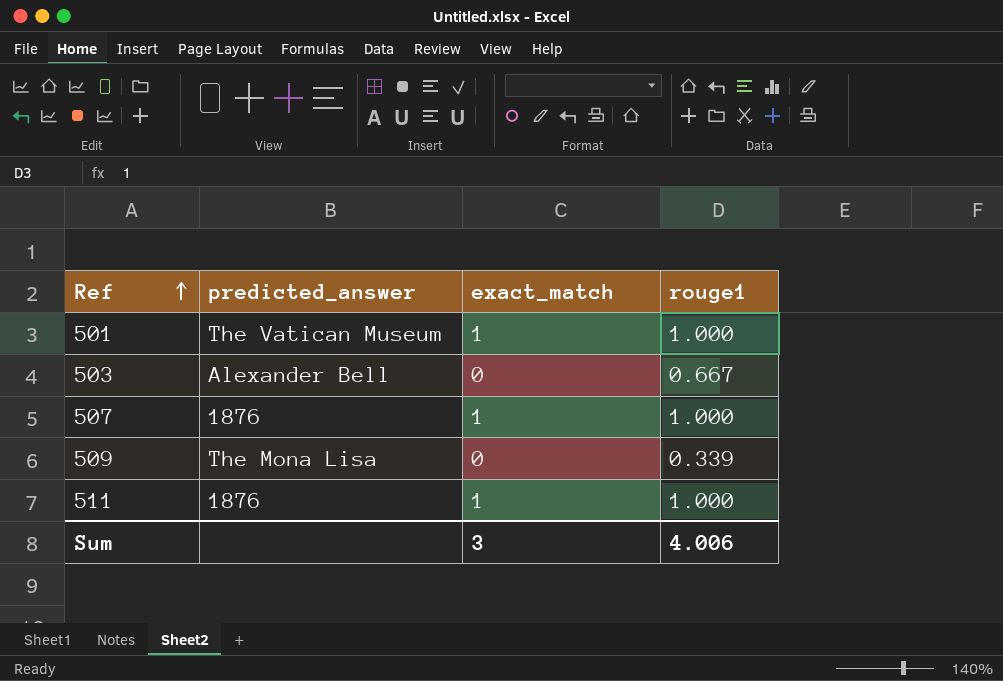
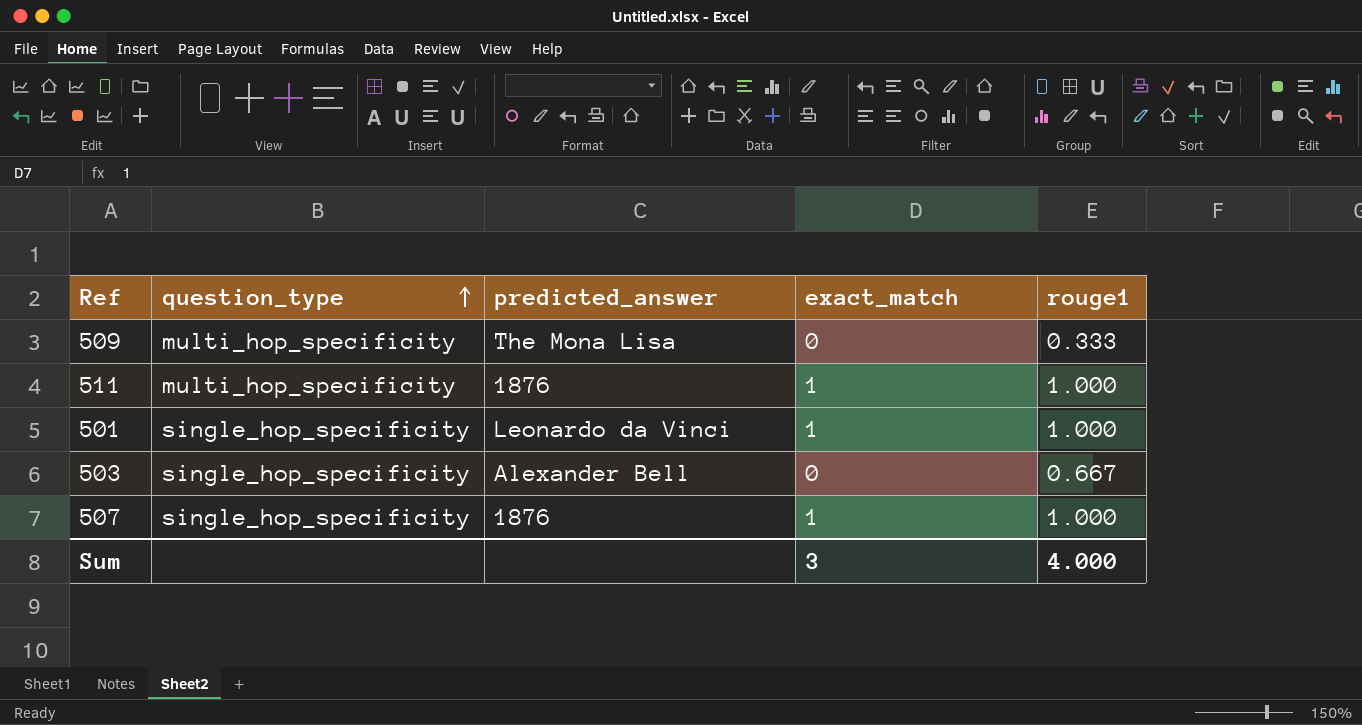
row order: Ref ascending -> question_type ascending
column question_type | position: none -> 2
509 | rouge1: 0.339 -> 0.333
501 | predicted_answer: The Vatican Museum -> Leonardo da Vinci
Sum | rouge1: 4.006 -> 4.000

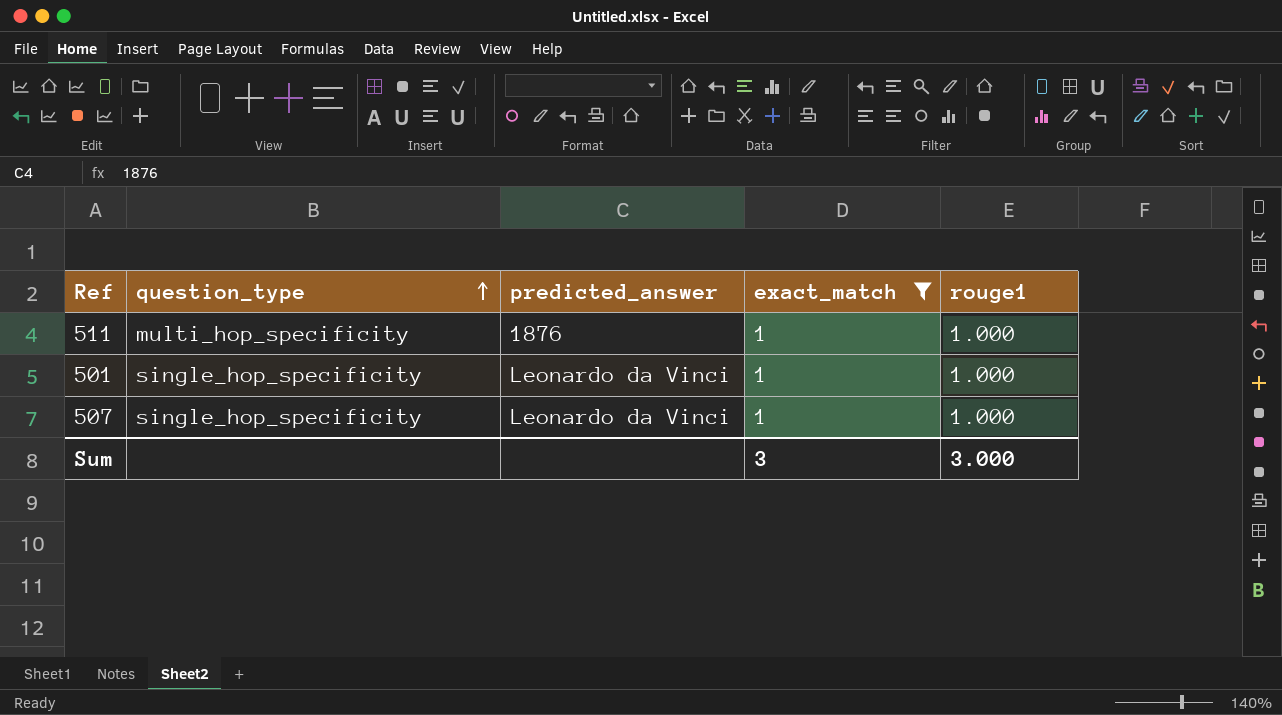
filter: none -> exact_match = 1
507 | predicted_answer: 1876 -> Leonardo da Vinci
Sum | rouge1: 4.000 -> 3.000

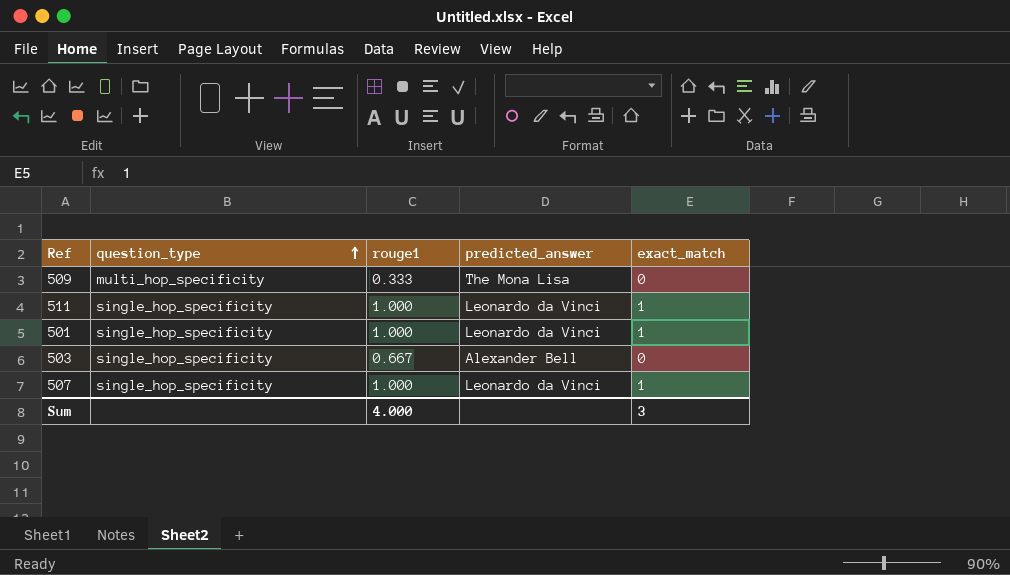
filter: exact_match = 1 -> none
column rouge1 | position: 5 -> 3
511 | question_type: multi_hop_specificity -> single_hop_specificity
511 | predicted_answer: 1876 -> Leonardo da Vinci
Sum | rouge1: 3.000 -> 4.000

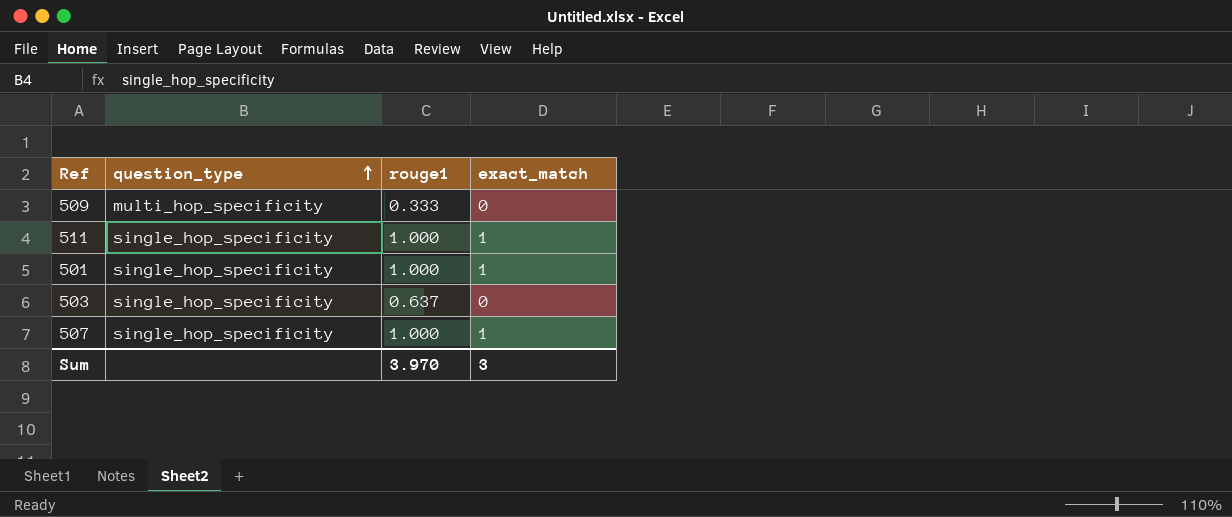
column predicted_answer | position: 4 -> none
503 | rouge1: 0.667 -> 0.637
Sum | rouge1: 4.000 -> 3.970

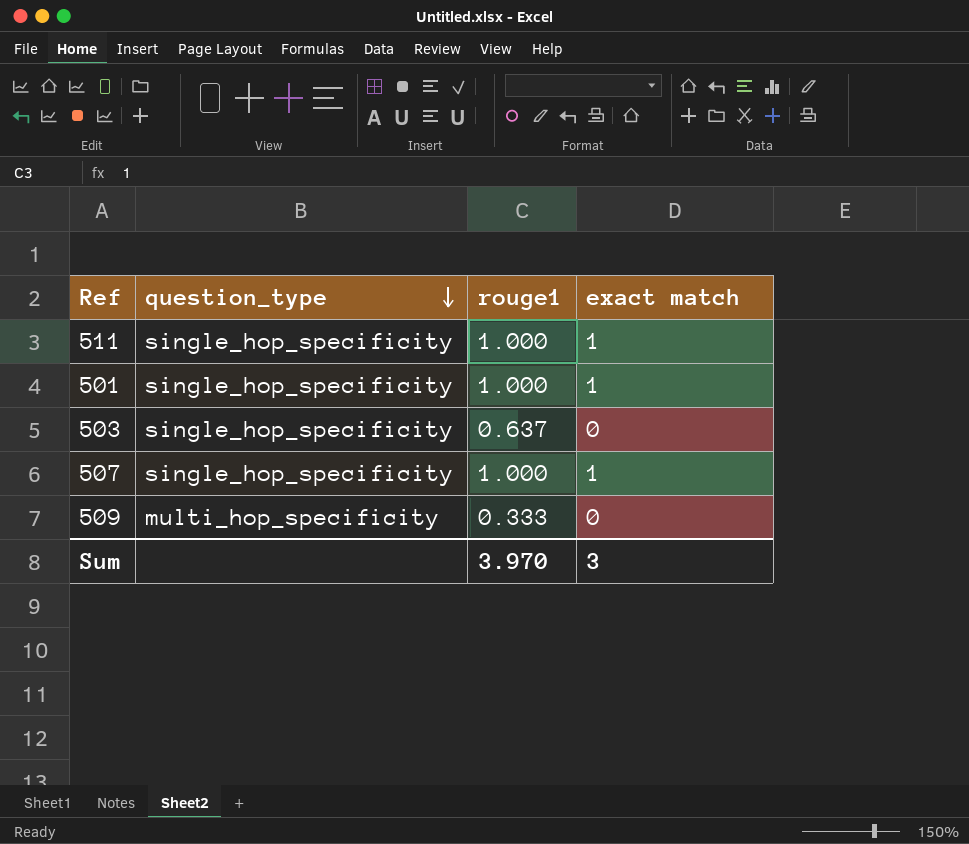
row order: question_type ascending -> question_type descending
column name: exact_match -> exact match

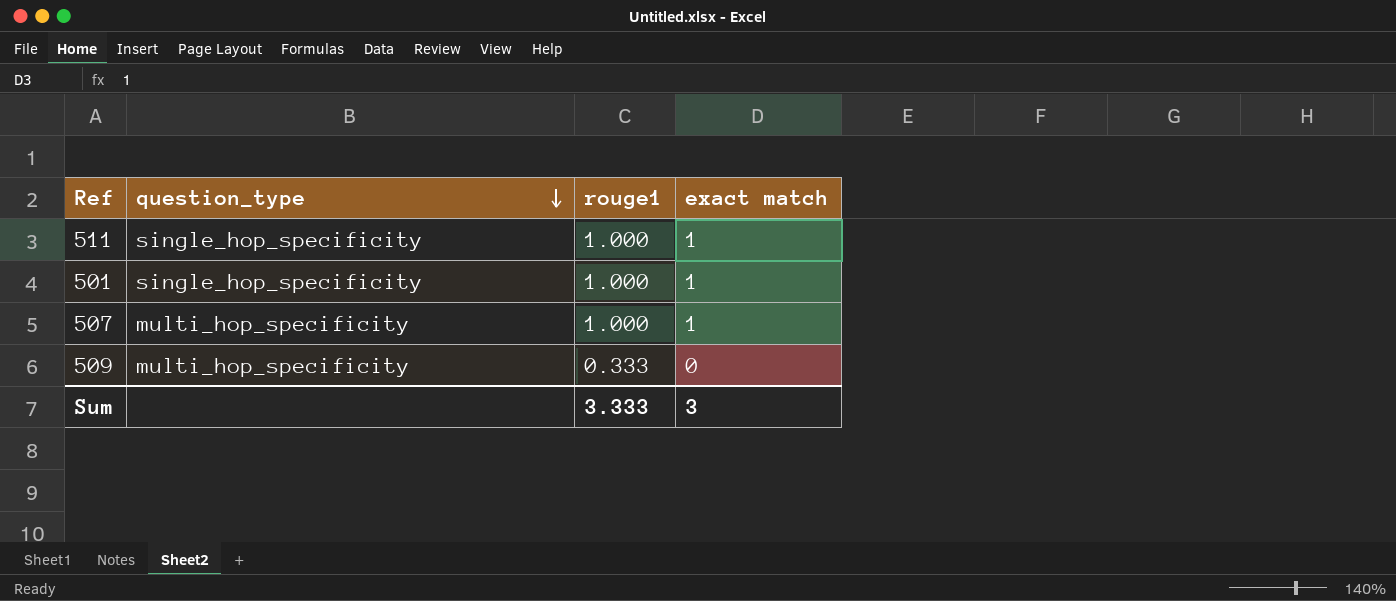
row 503: single_hop_specificity | 0.637 | 0 -> none
507 | question_type: single_hop_specificity -> multi_hop_specificity
Sum | rouge1: 3.970 -> 3.333

